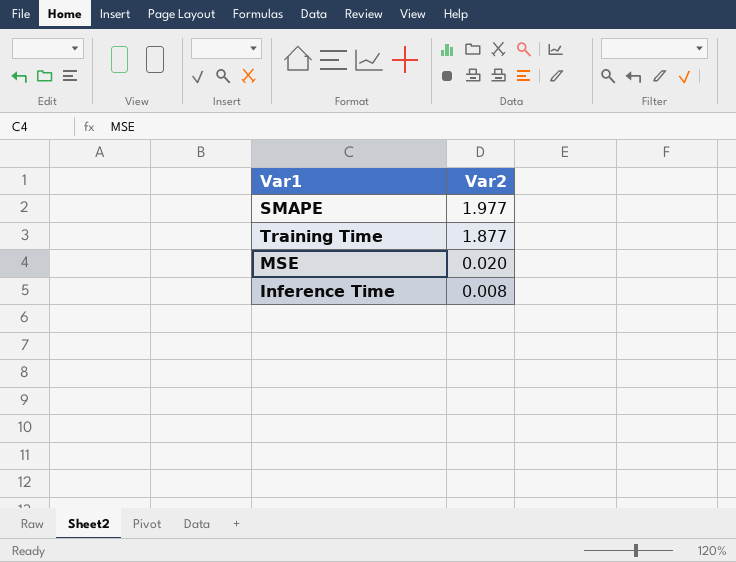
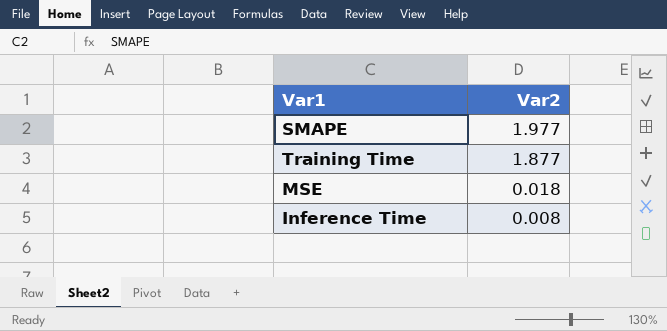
MSE | Var2: 0.020 -> 0.018

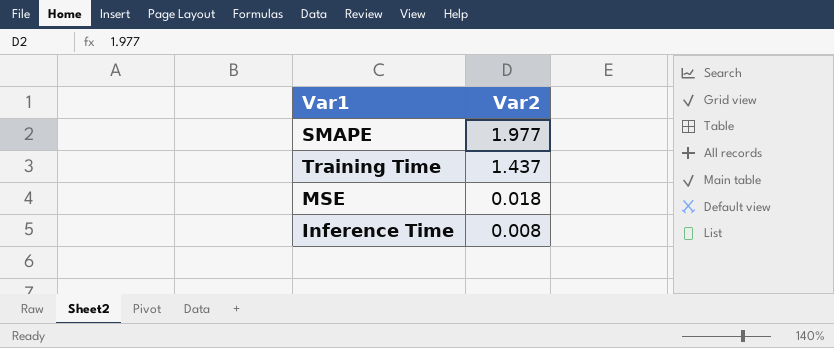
Training Time | Var2: 1.877 -> 1.437

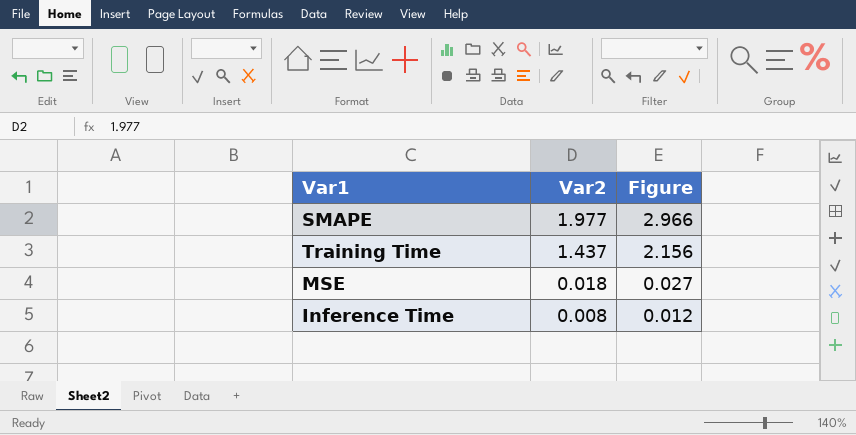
column Figure | formula: none -> [Var2] * 1.5

